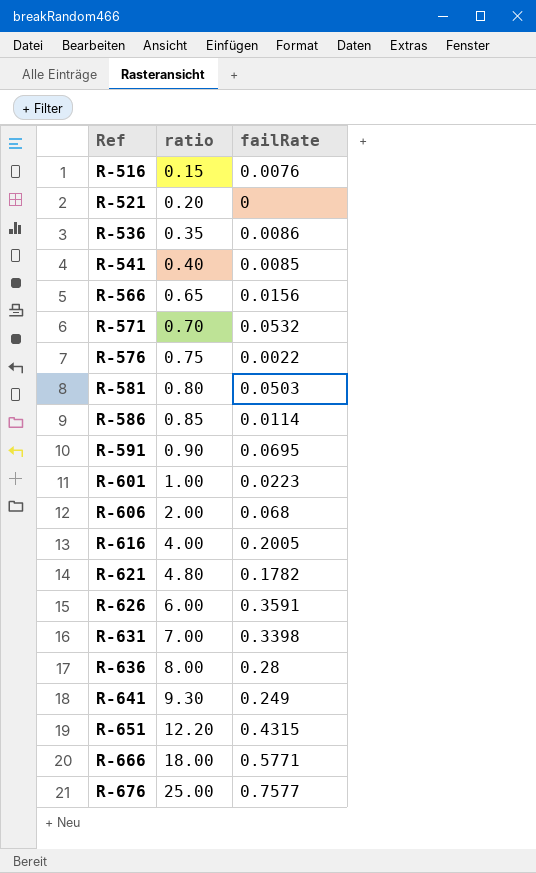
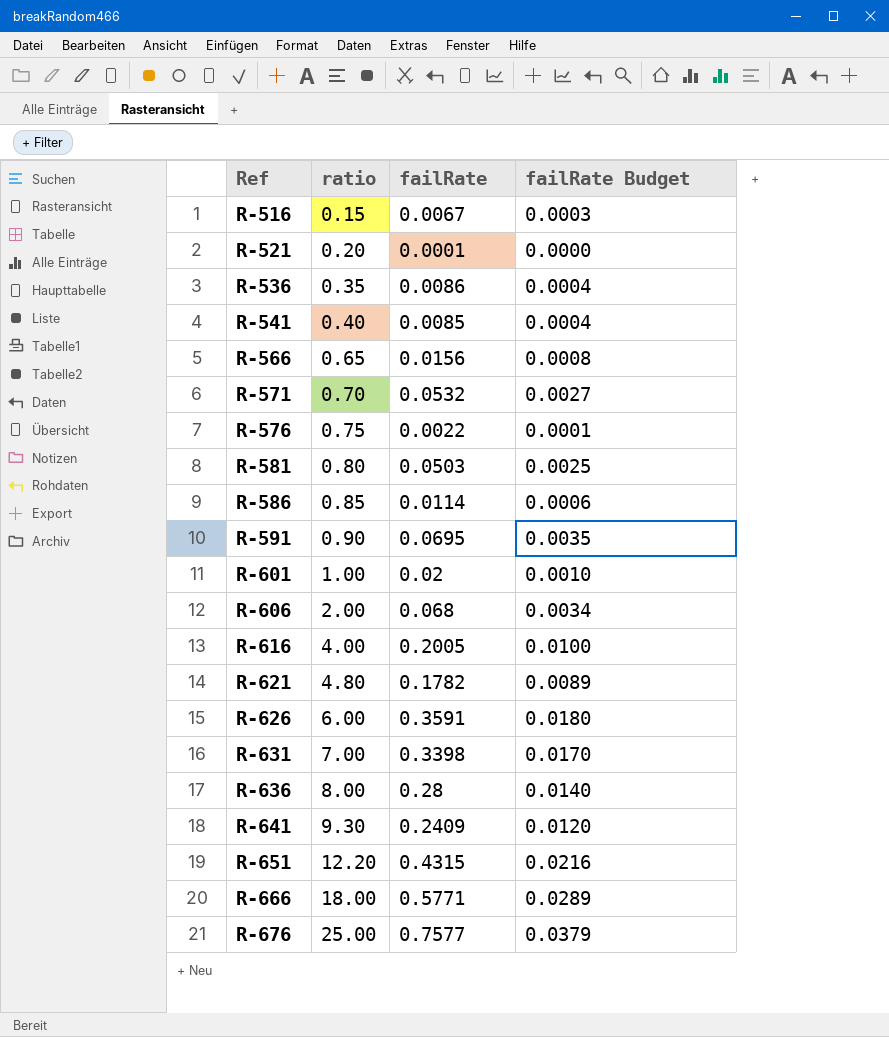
column failRate Budget | formula: none -> [failRate] * 0.05
R-516 | failRate: 0.0076 -> 0.0067
R-521 | failRate: 0 -> 0.0001
R-601 | failRate: 0.0223 -> 0.02
R-641 | failRate: 0.249 -> 0.2409

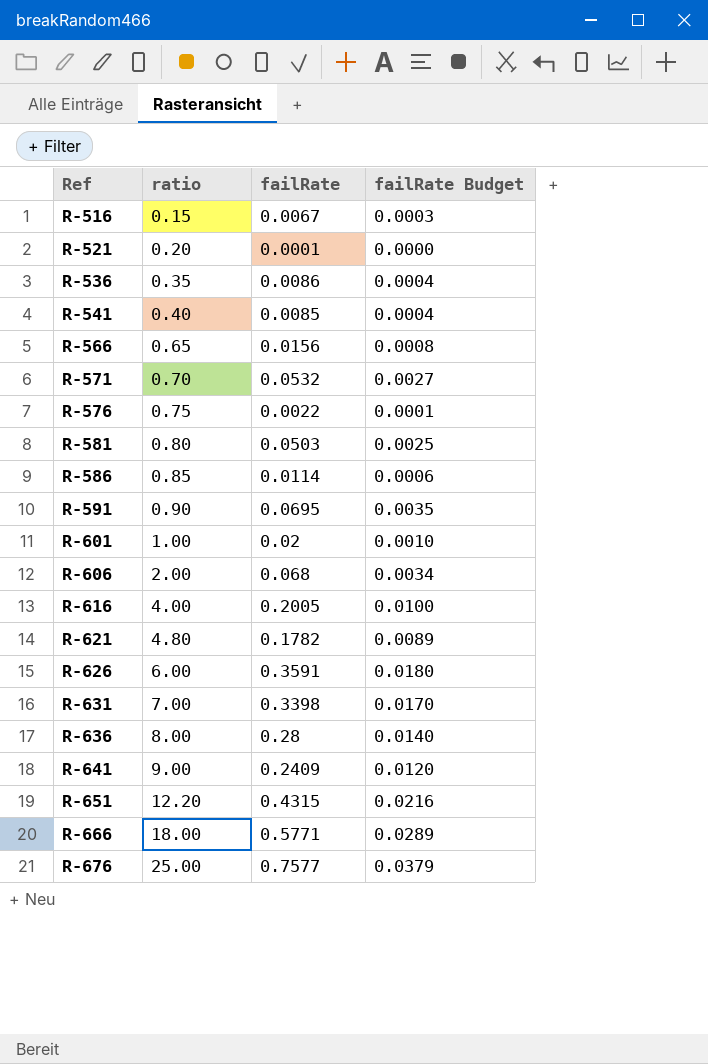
R-641 | ratio: 9.30 -> 9.00

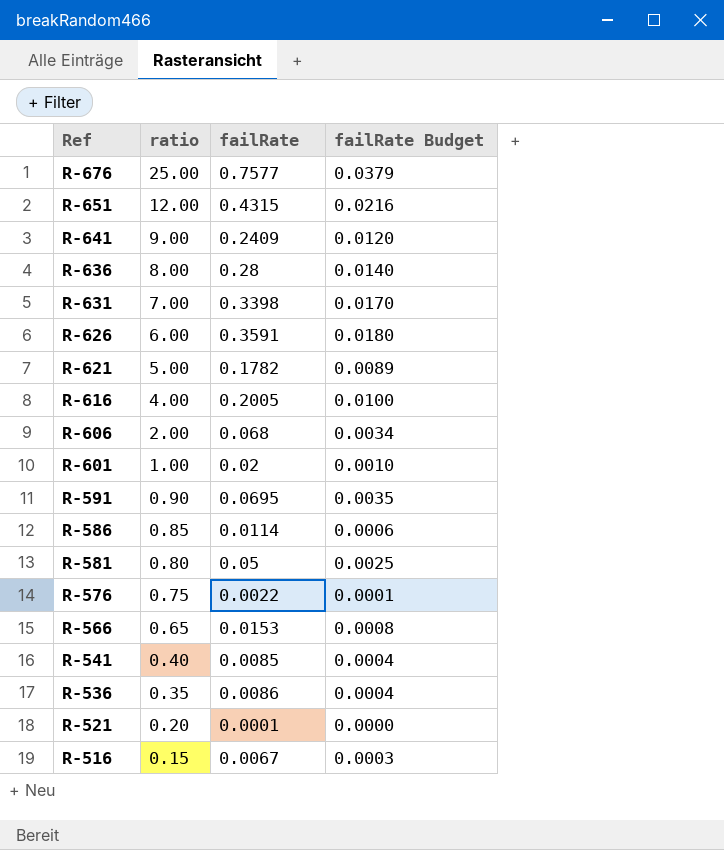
row order: Ref ascending -> Ref descending
row R-571: 0.70 | 0.0532 | 0.0027 -> none
row R-666: 18.00 | 0.5771 | 0.0289 -> none
R-651 | ratio: 12.20 -> 12.00
R-621 | ratio: 4.80 -> 5.00
R-581 | failRate: 0.0503 -> 0.05
R-566 | failRate: 0.0156 -> 0.0153

